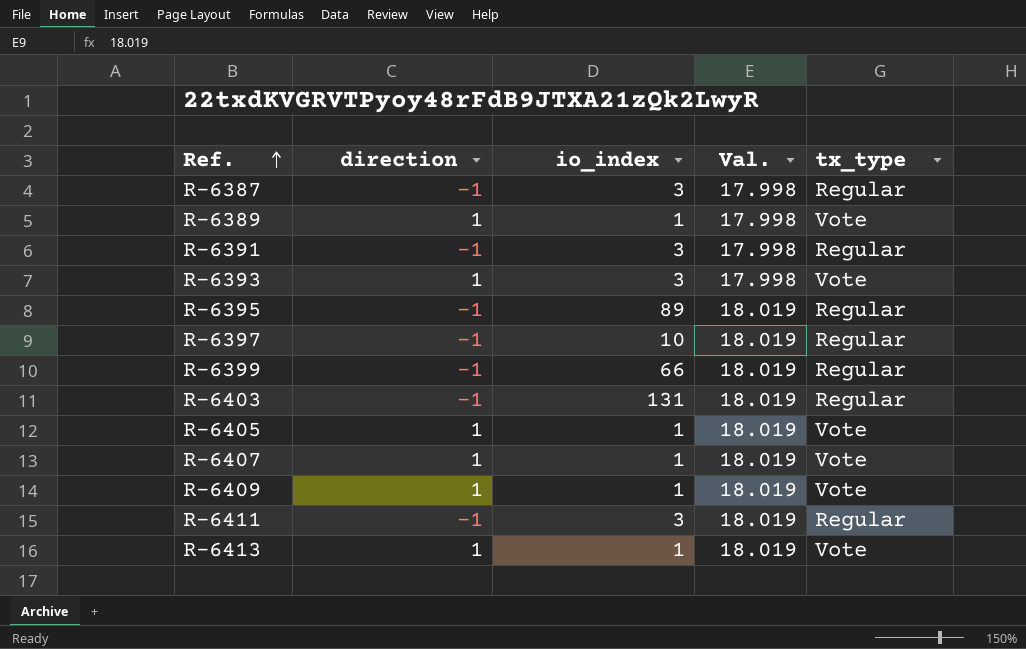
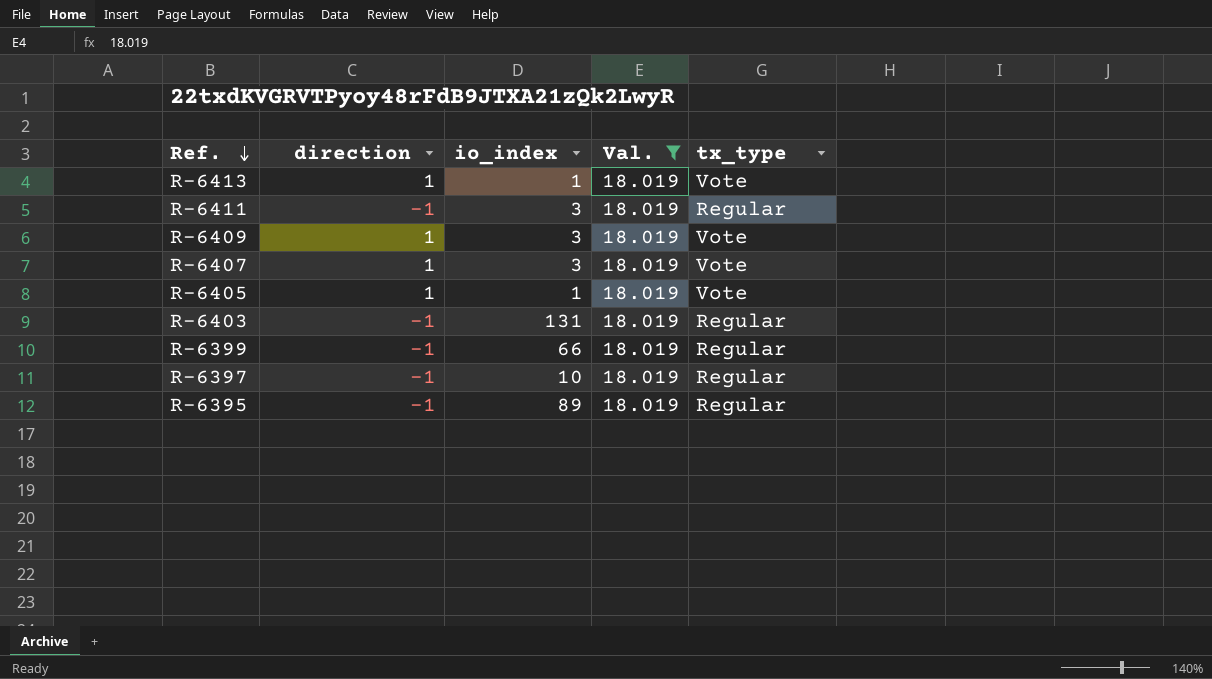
filter: none -> Val. = 18.019
row order: Ref. ascending -> Ref. descending
R-6409 | io_index: 1 -> 3
R-6407 | io_index: 1 -> 3

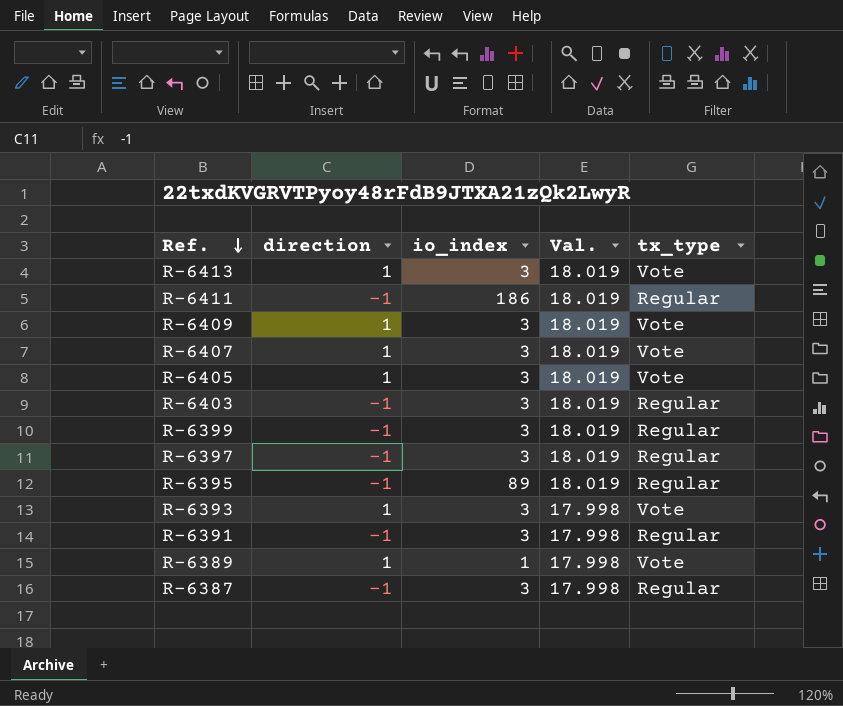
filter: Val. = 18.019 -> none
R-6413 | io_index: 1 -> 3
R-6411 | io_index: 3 -> 186
R-6405 | io_index: 1 -> 3
R-6403 | io_index: 131 -> 3
R-6399 | io_index: 66 -> 3
R-6397 | io_index: 10 -> 3

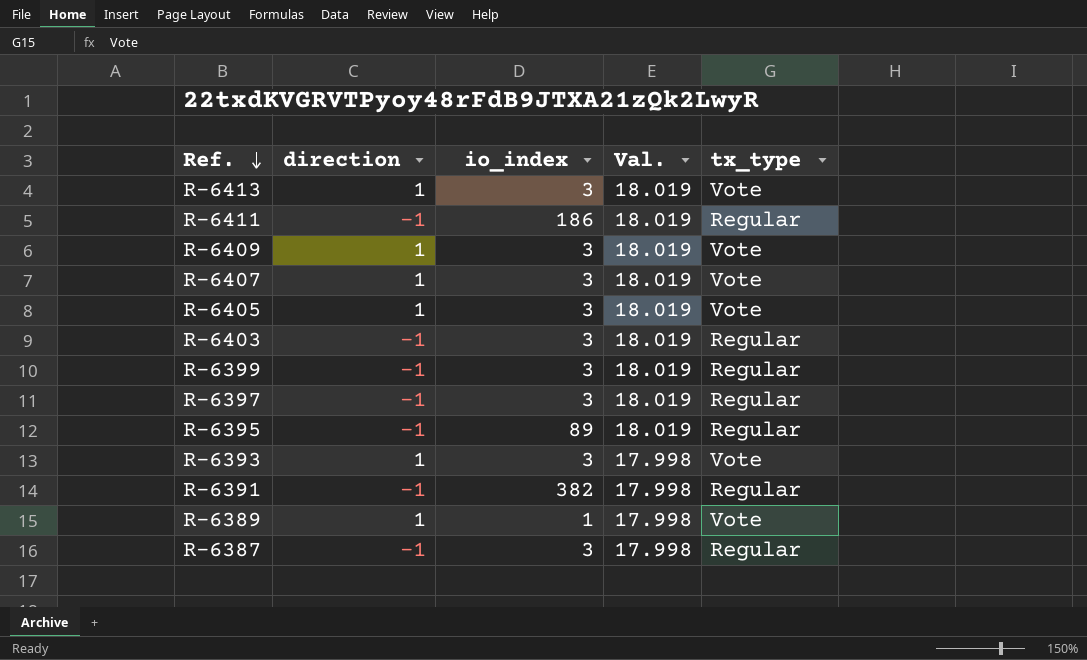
R-6391 | io_index: 3 -> 382

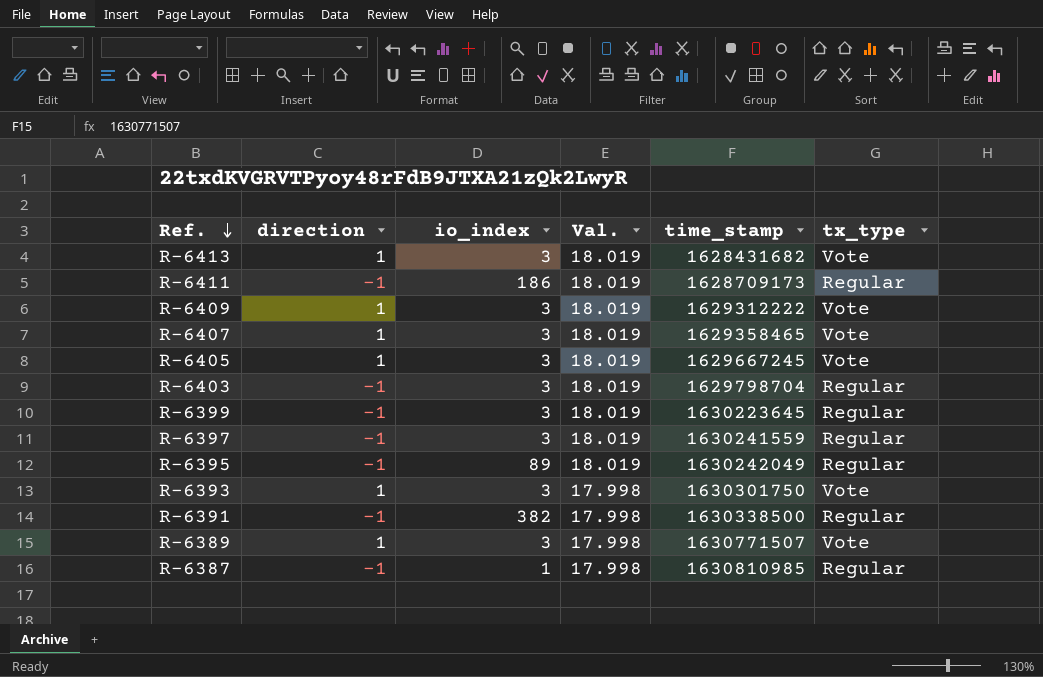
column time_stamp | position: none -> 5
R-6389 | io_index: 1 -> 3
R-6387 | io_index: 3 -> 1

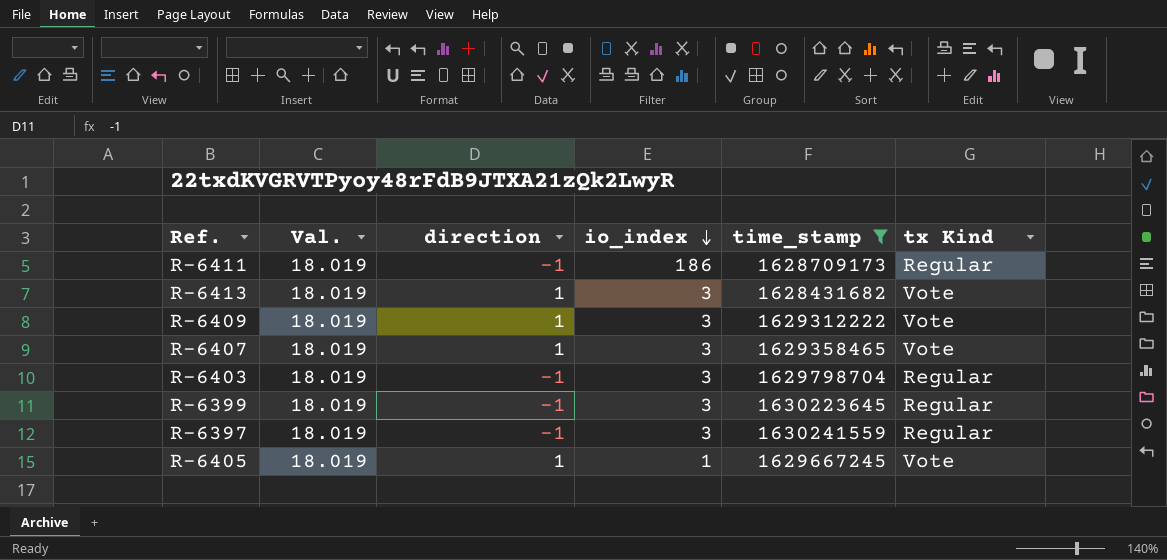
filter: none -> time_stamp <= 1630241559
row order: Ref. descending -> io_index descending
column Val. | position: 4 -> 2
column name: tx_type -> tx Kind
R-6405 | io_index: 3 -> 1

